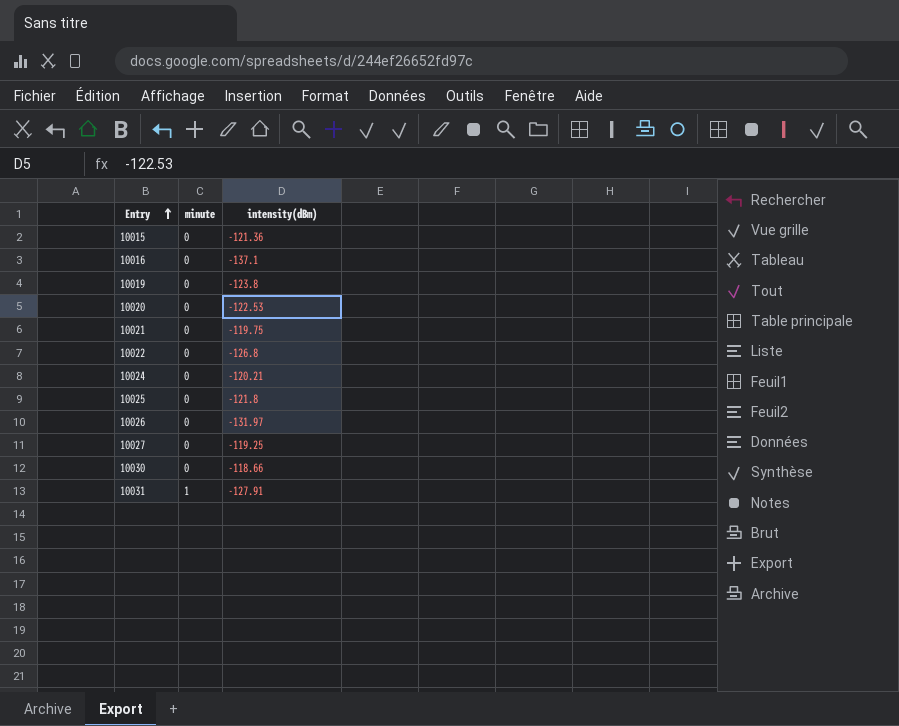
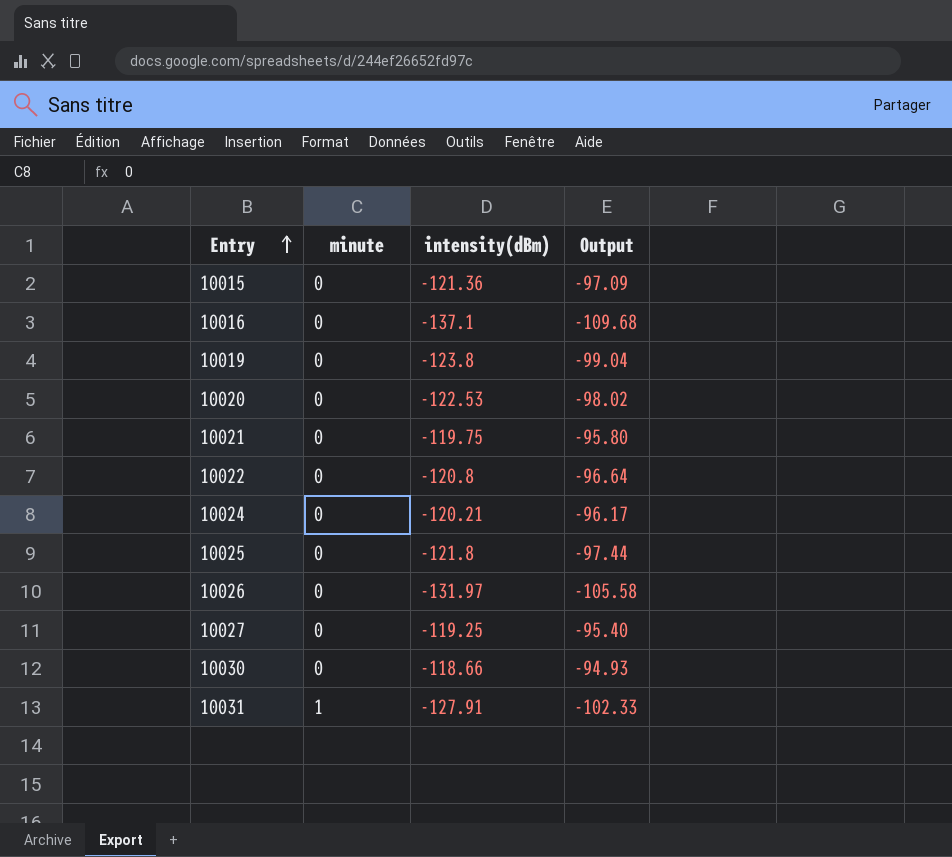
column Output | formula: none -> [intensity(dBm)] * 0.8
10022 | intensity(dBm): -126.8 -> -120.8

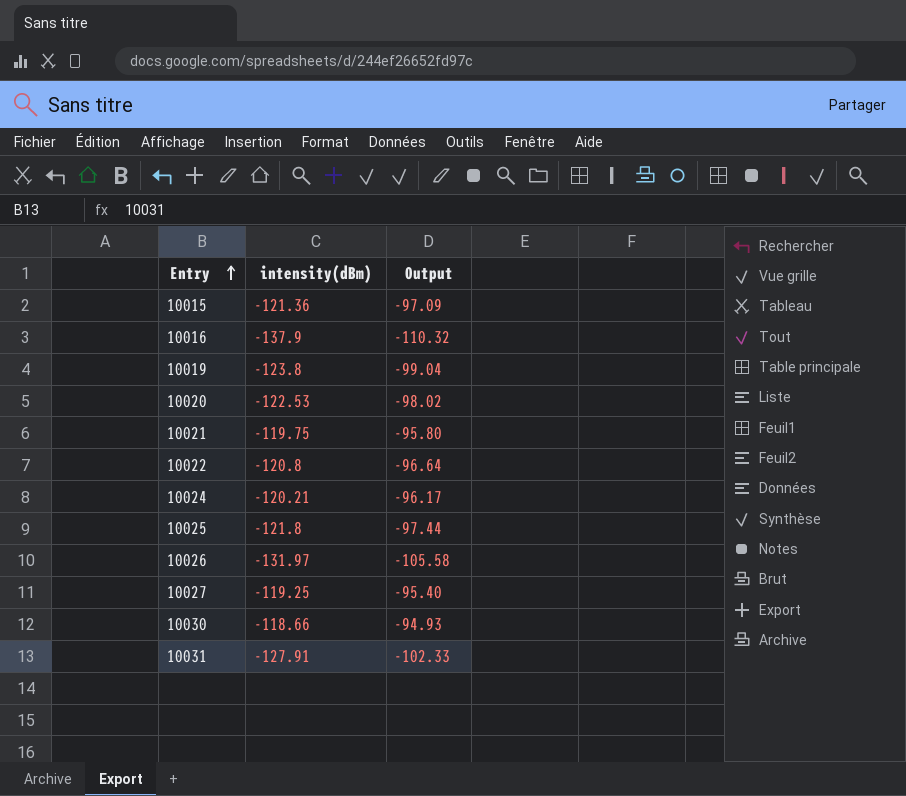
column minute | position: 2 -> none
10016 | intensity(dBm): -137.1 -> -137.9
10016 | Output: -109.68 -> -110.32

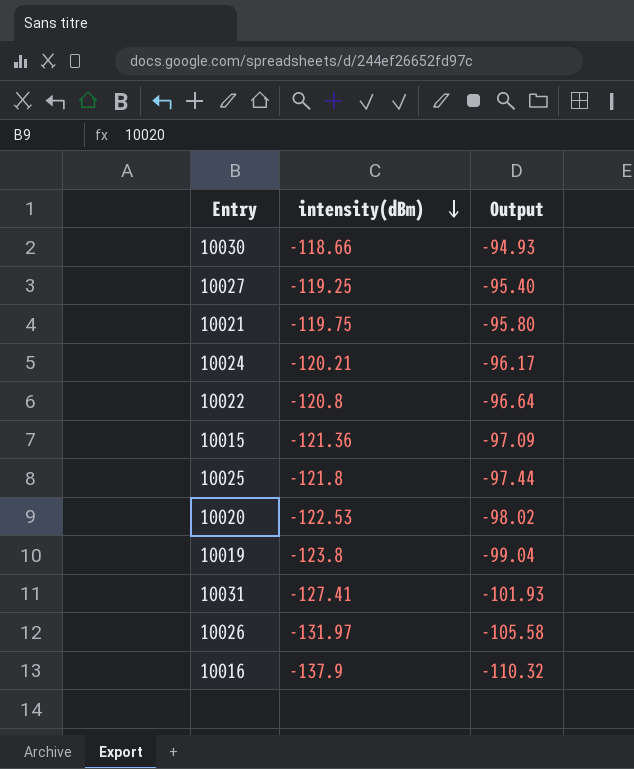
row order: Entry ascending -> intensity(dBm) descending
10031 | intensity(dBm): -127.91 -> -127.41
10031 | Output: -102.33 -> -101.93

